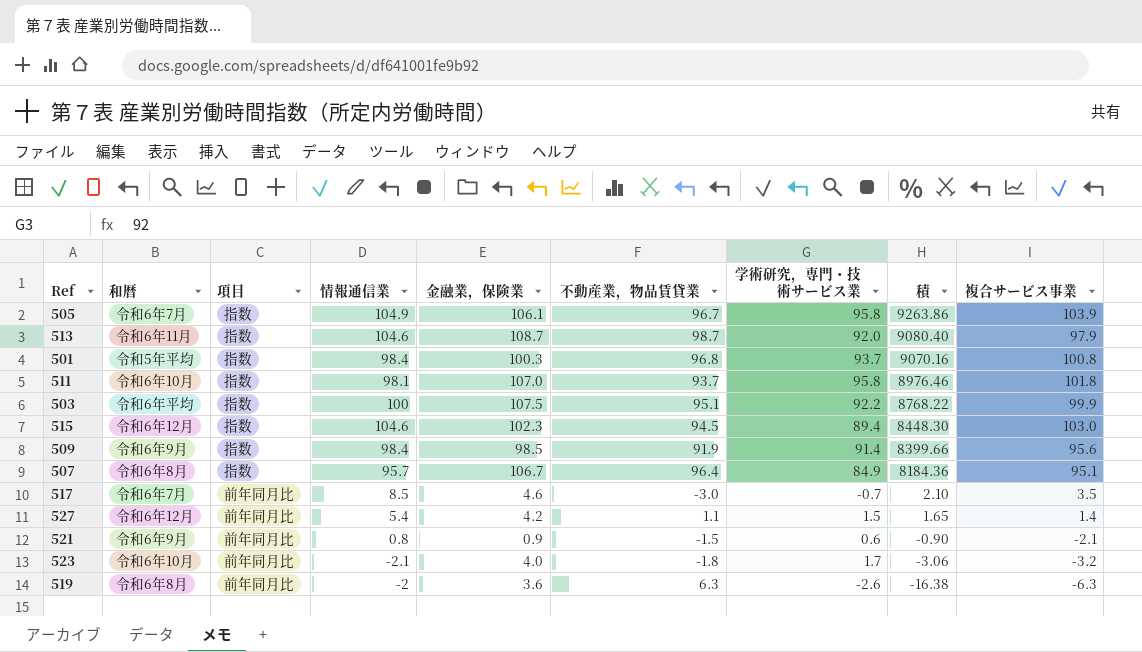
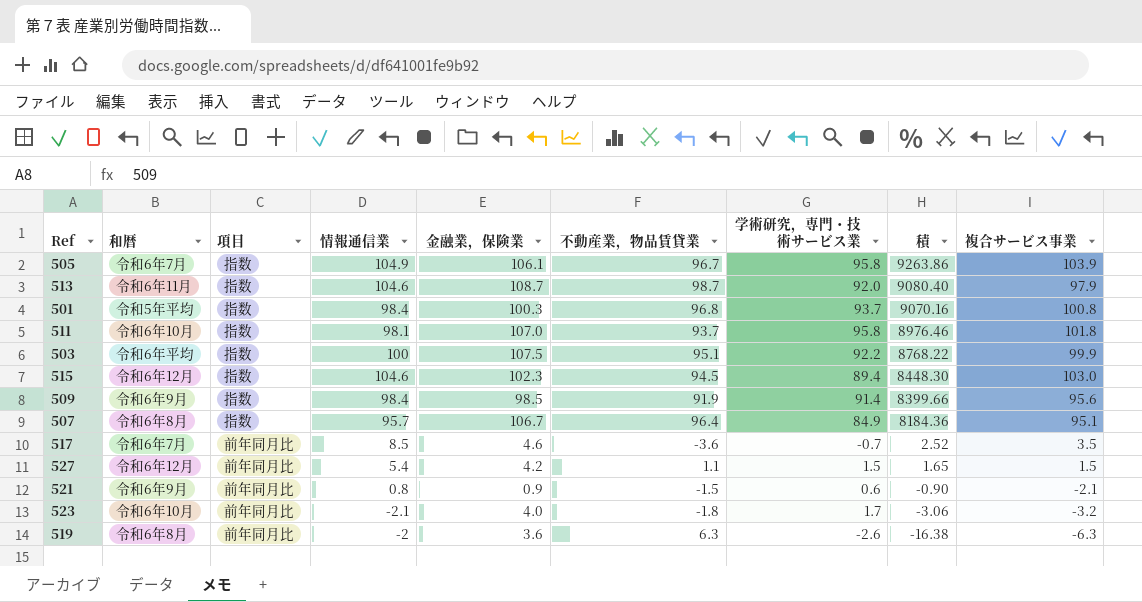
517 | 不動産業，物品賃貸業: -3.0 -> -3.6
517 | 積: 2.10 -> 2.52
527 | 複合サービス事業: 1.4 -> 1.5

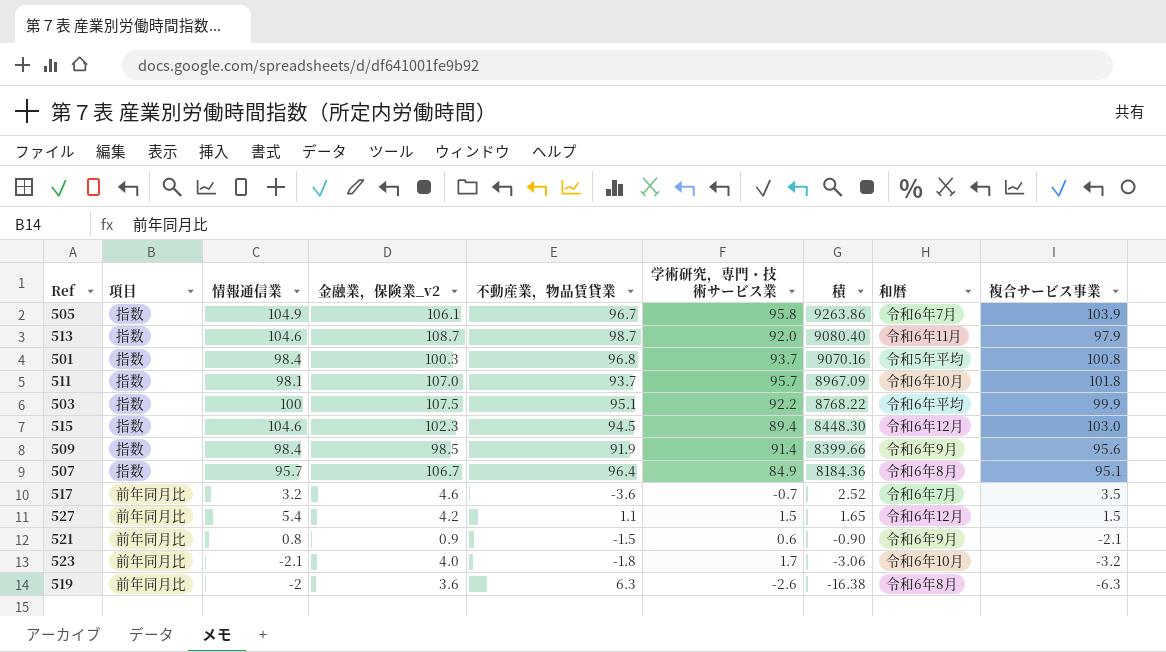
column name: 金融業，保険業 -> 金融業，保険業_v2
column 和暦 | position: 2 -> 8
511 | 学術研究，専門・技術サービス業: 95.8 -> 95.7
511 | 積: 8976.46 -> 8967.09
517 | 情報通信業: 8.5 -> 3.2

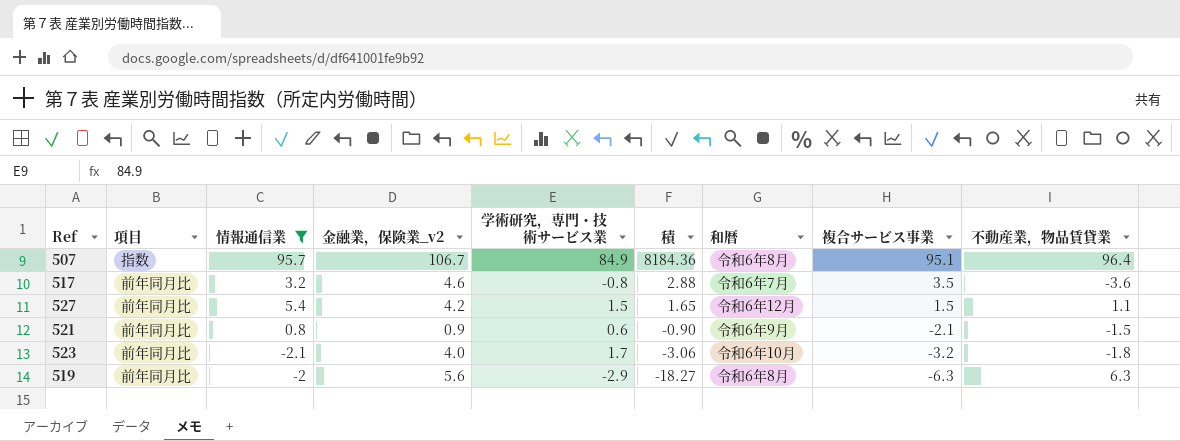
filter: none -> 情報通信業 <= 95.7
column 不動産業，物品賃貸業 | position: 5 -> 9
517 | 学術研究，専門・技術サービス業: -0.7 -> -0.8
517 | 積: 2.52 -> 2.88
519 | 金融業，保険業_v2: 3.6 -> 5.6
519 | 学術研究，専門・技術サービス業: -2.6 -> -2.9
519 | 積: -16.38 -> -18.27

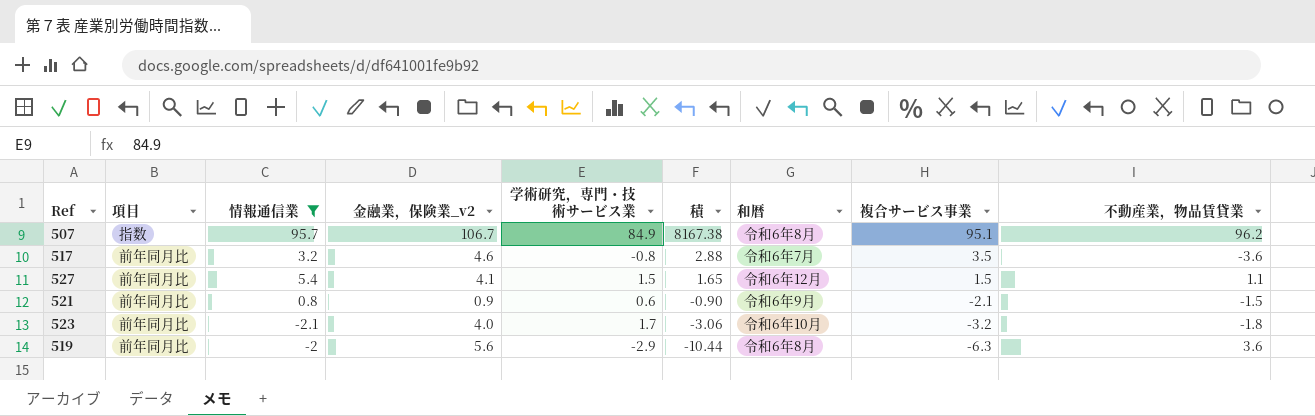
507 | 積: 8184.36 -> 8167.38
507 | 不動産業，物品賃貸業: 96.4 -> 96.2
527 | 金融業，保険業_v2: 4.2 -> 4.1
519 | 積: -18.27 -> -10.44
519 | 不動産業，物品賃貸業: 6.3 -> 3.6

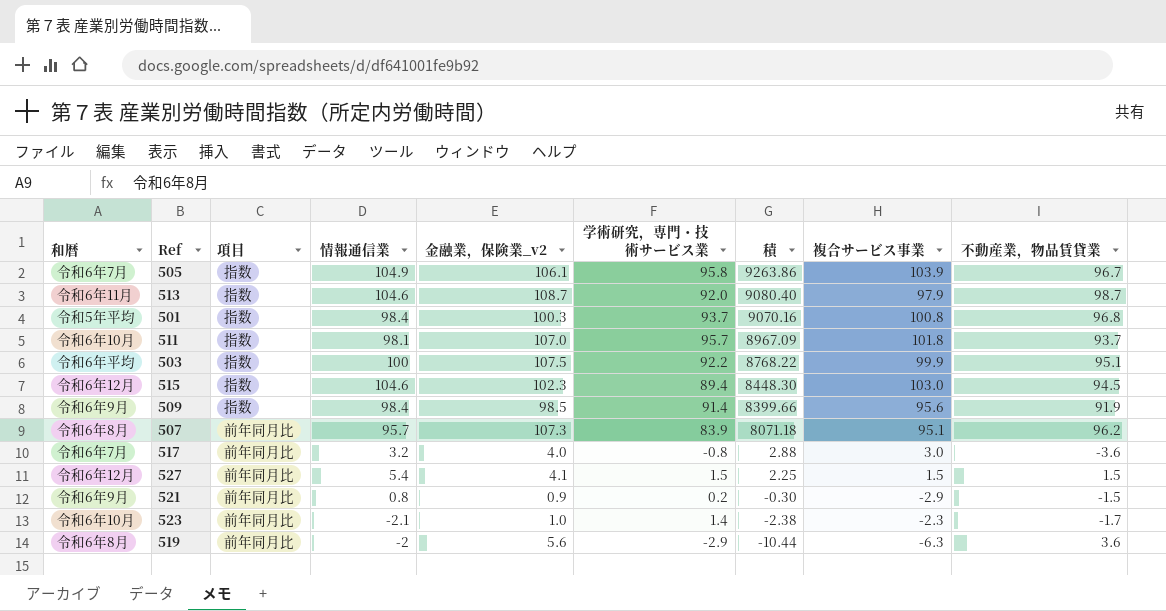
filter: 情報通信業 <= 95.7 -> none
column 和暦 | position: 7 -> 1
507 | 項目: 指数 -> 前年同月比
507 | 金融業，保険業_v2: 106.7 -> 107.3
507 | 学術研究，専門・技術サービス業: 84.9 -> 83.9
507 | 積: 8167.38 -> 8071.18
517 | 金融業，保険業_v2: 4.6 -> 4.0
517 | 複合サービス事業: 3.5 -> 3.0
527 | 積: 1.65 -> 2.25
527 | 不動産業，物品賃貸業: 1.1 -> 1.5
521 | 学術研究，専門・技術サービス業: 0.6 -> 0.2
521 | 積: -0.90 -> -0.30
521 | 複合サービス事業: -2.1 -> -2.9
523 | 金融業，保険業_v2: 4.0 -> 1.0
523 | 学術研究，専門・技術サービス業: 1.7 -> 1.4
523 | 積: -3.06 -> -2.38
523 | 複合サービス事業: -3.2 -> -2.3
523 | 不動産業，物品賃貸業: -1.8 -> -1.7

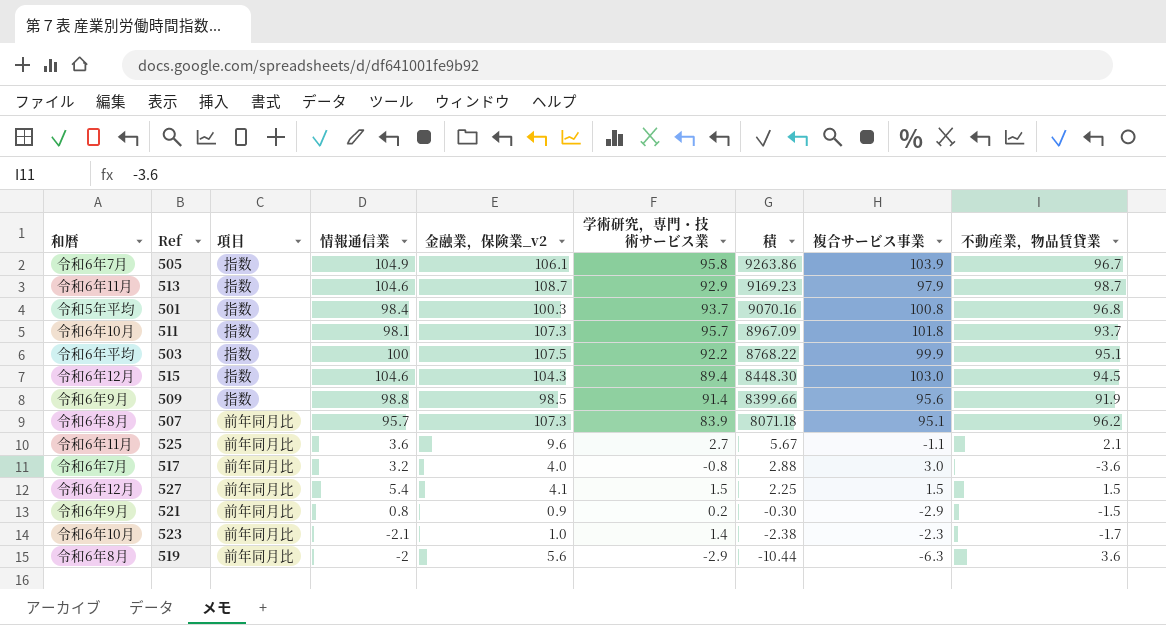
513 | 学術研究，専門・技術サービス業: 92.0 -> 92.9
513 | 積: 9080.40 -> 9169.23
511 | 金融業，保険業_v2: 107.0 -> 107.3
515 | 金融業，保険業_v2: 102.3 -> 104.3
509 | 情報通信業: 98.4 -> 98.8
row 525: none -> 令和6年11月 | 前年同月比 | 3.6 | 9.6 | 2.7 | 5.67 | -1.1 | 2.1

